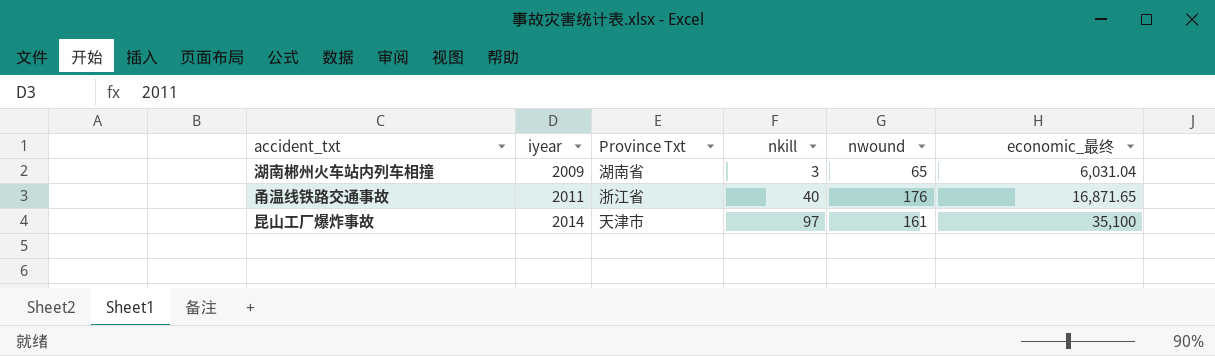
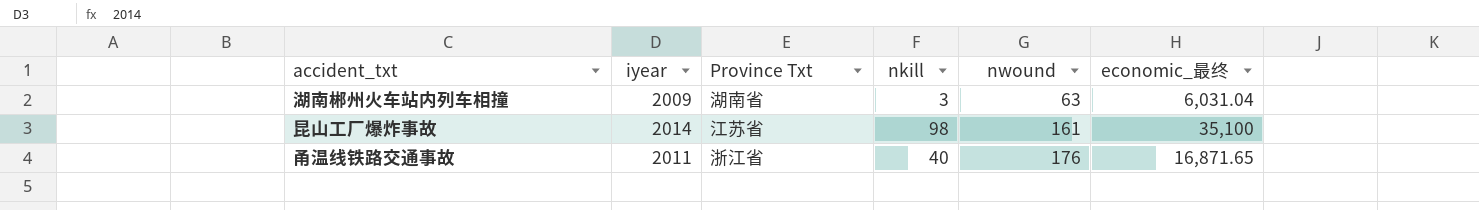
row order: iyear ascending -> nwound ascending
湖南郴州火车站内列车相撞 | nwound: 65 -> 63
昆山工厂爆炸事故 | Province Txt: 天津市 -> 江苏省
昆山工厂爆炸事故 | nkill: 97 -> 98

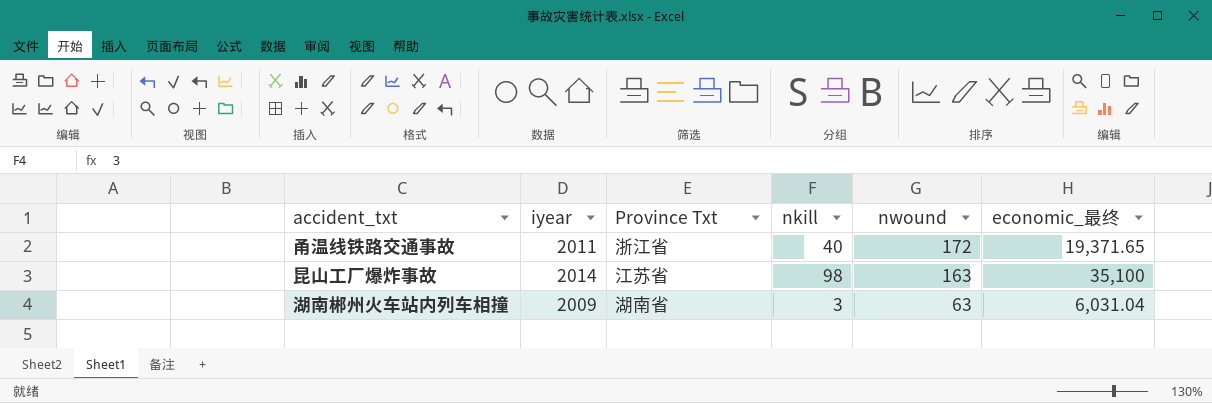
row order: nwound ascending -> nwound descending
甬温线铁路交通事故 | nwound: 176 -> 172
甬温线铁路交通事故 | economic_最终: 16,871.65 -> 19,371.65
昆山工厂爆炸事故 | nwound: 161 -> 163

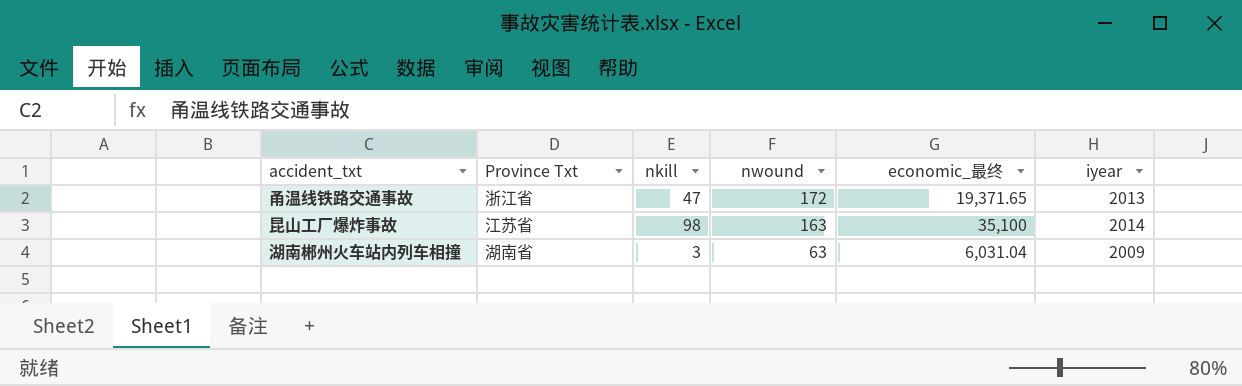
column iyear | position: 2 -> 6
甬温线铁路交通事故 | nkill: 40 -> 47
甬温线铁路交通事故 | iyear: 2011 -> 2013

